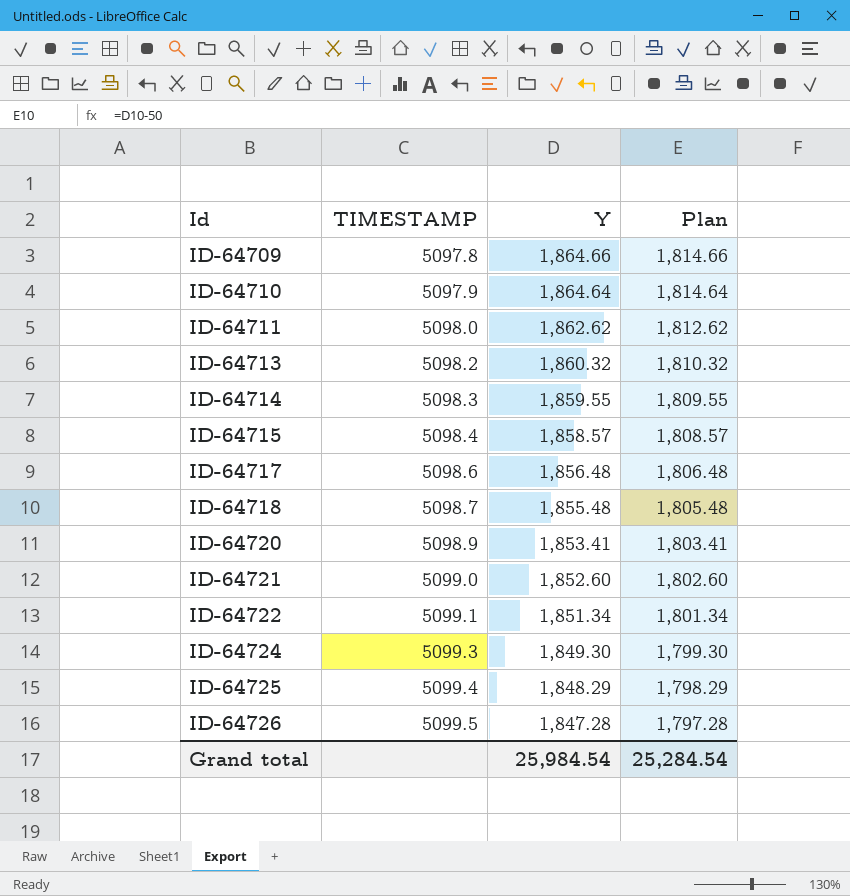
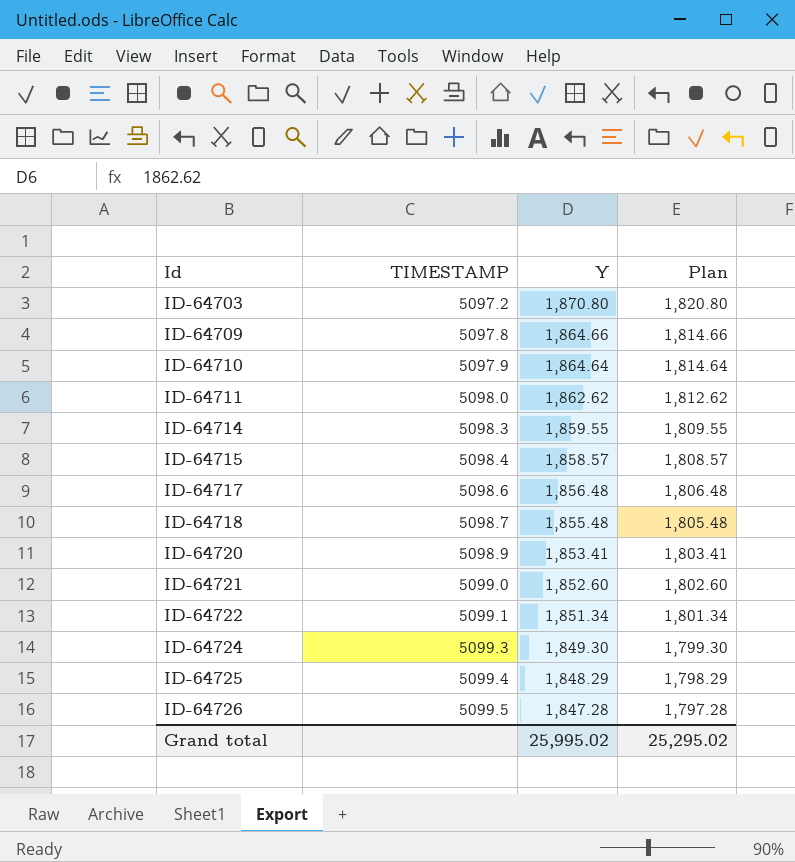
row ID-64713: 5098.2 | 1,860.32 | 1,810.32 -> none
row ID-64703: none -> 5097.2 | 1,870.80 | 1,820.80
Grand total | Y: 25,984.54 -> 25,995.02
Grand total | Plan: 25,284.54 -> 25,295.02

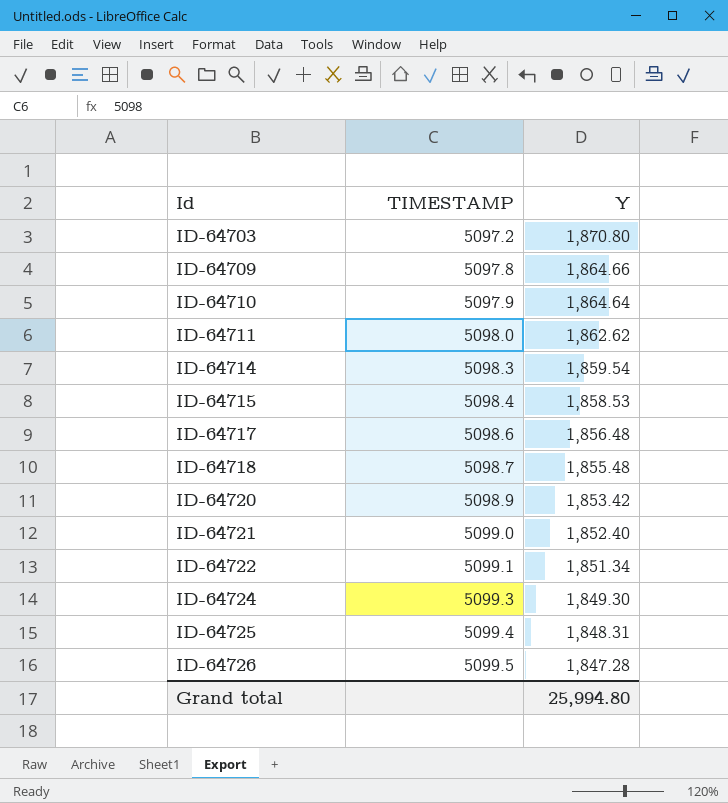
column Plan | formula: [Y] - 50 -> none
ID-64714 | Y: 1,859.55 -> 1,859.54
ID-64715 | Y: 1,858.57 -> 1,858.53
ID-64720 | Y: 1,853.41 -> 1,853.42
ID-64721 | Y: 1,852.60 -> 1,852.40
ID-64725 | Y: 1,848.29 -> 1,848.31
Grand total | Y: 25,995.02 -> 25,994.80

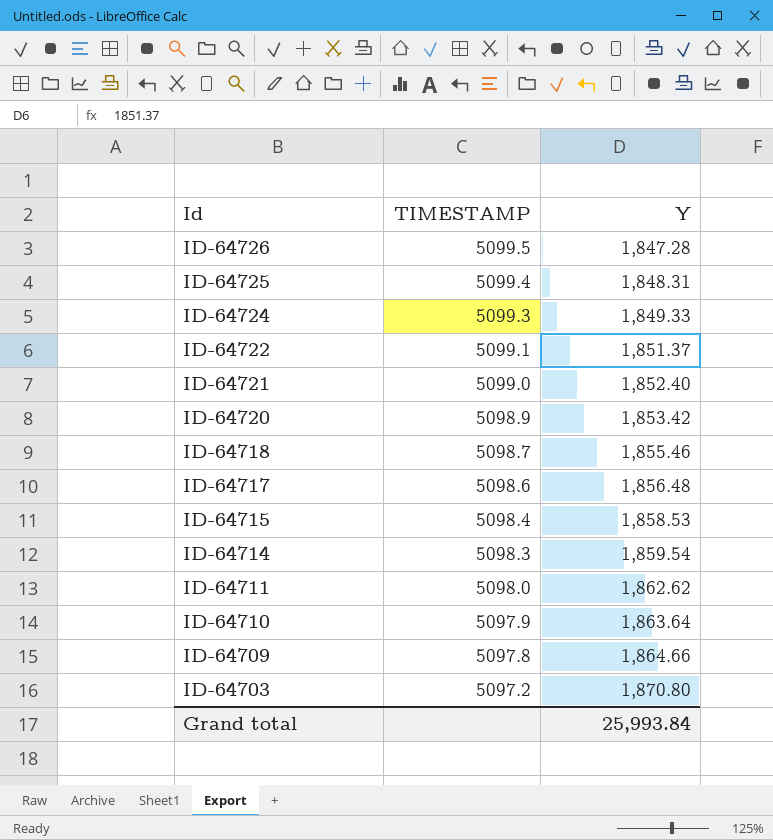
row order: Id ascending -> Id descending
ID-64724 | Y: 1,849.30 -> 1,849.33
ID-64722 | Y: 1,851.34 -> 1,851.37
ID-64718 | Y: 1,855.48 -> 1,855.46
ID-64710 | Y: 1,864.64 -> 1,863.64
Grand total | Y: 25,994.80 -> 25,993.84

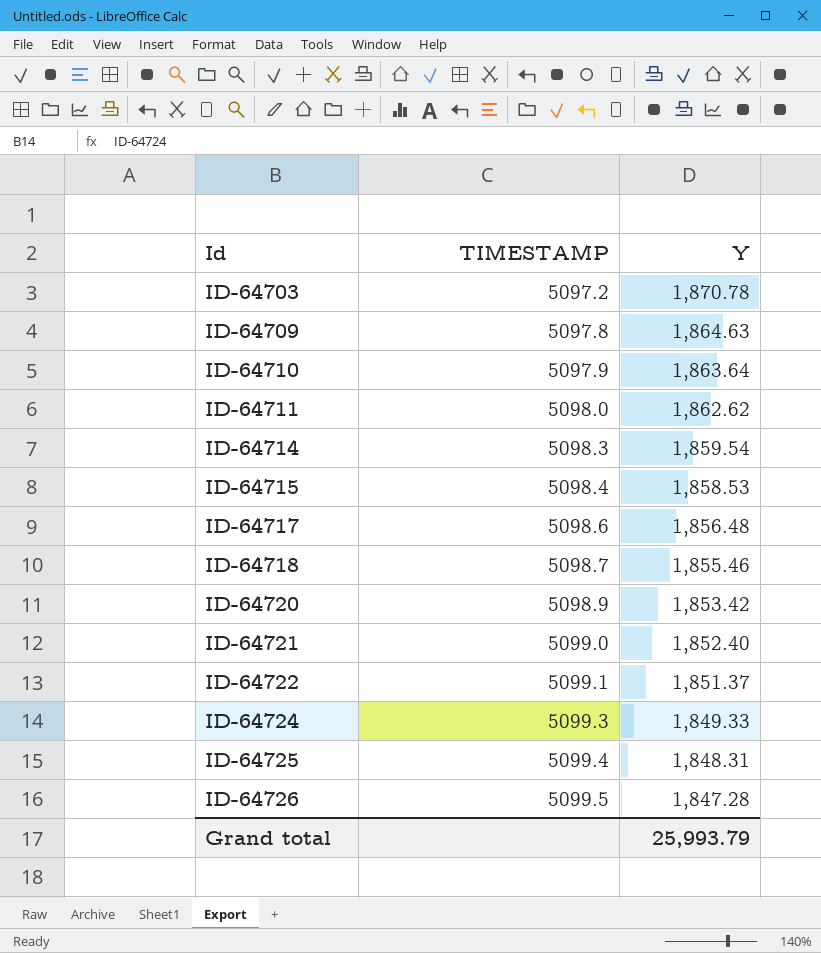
row order: Id descending -> Id ascending
ID-64703 | Y: 1,870.80 -> 1,870.78
ID-64709 | Y: 1,864.66 -> 1,864.63
Grand total | Y: 25,993.84 -> 25,993.79

